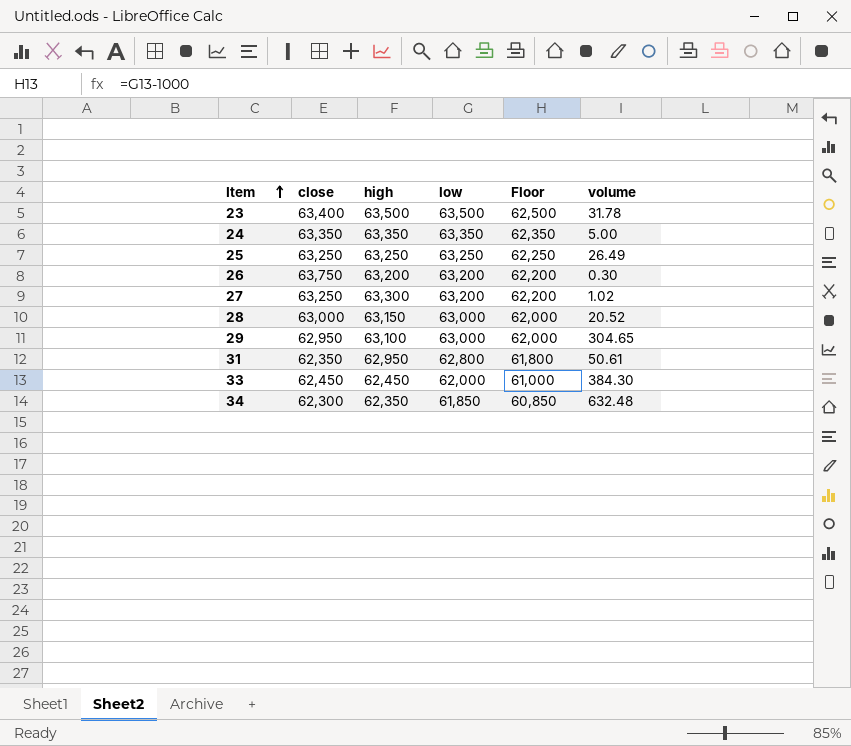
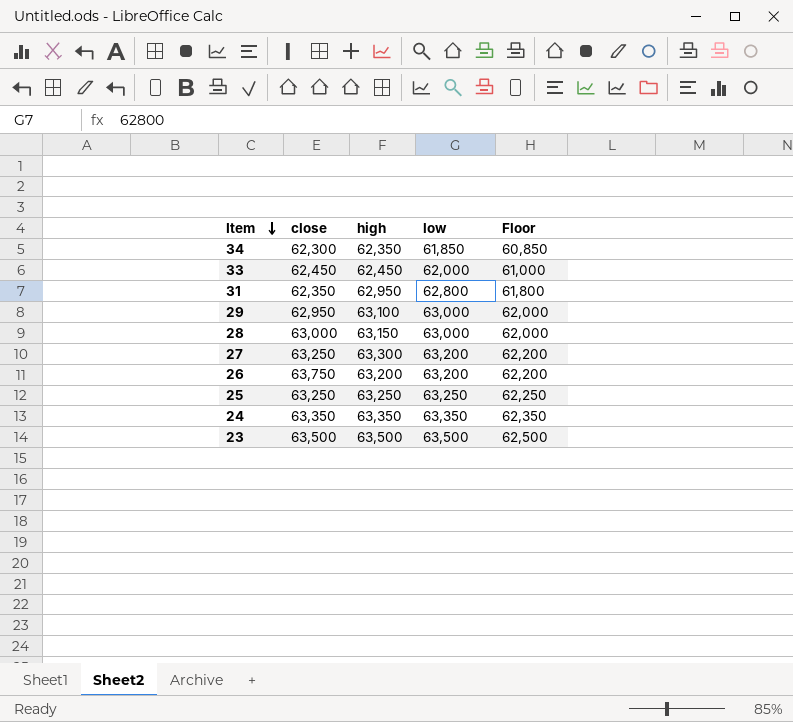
row order: Item ascending -> Item descending
column volume | position: 6 -> none
23 | close: 63,400 -> 63,500

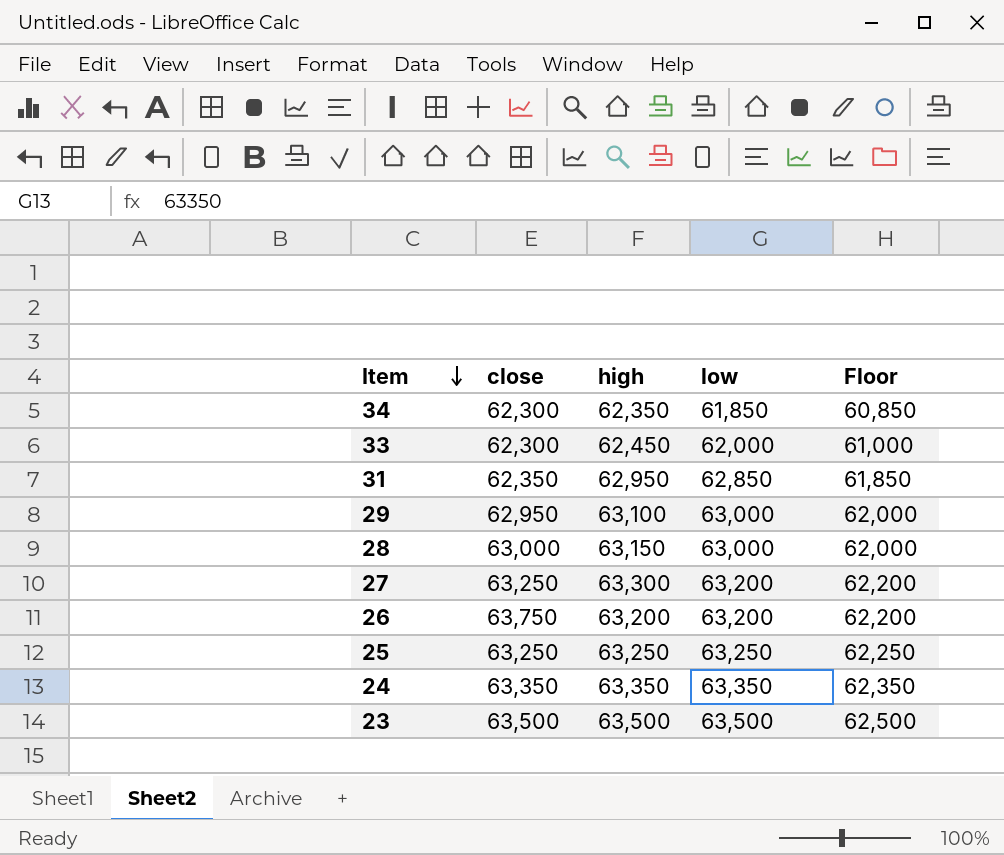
33 | close: 62,450 -> 62,300
31 | low: 62,800 -> 62,850
31 | Floor: 61,800 -> 61,850

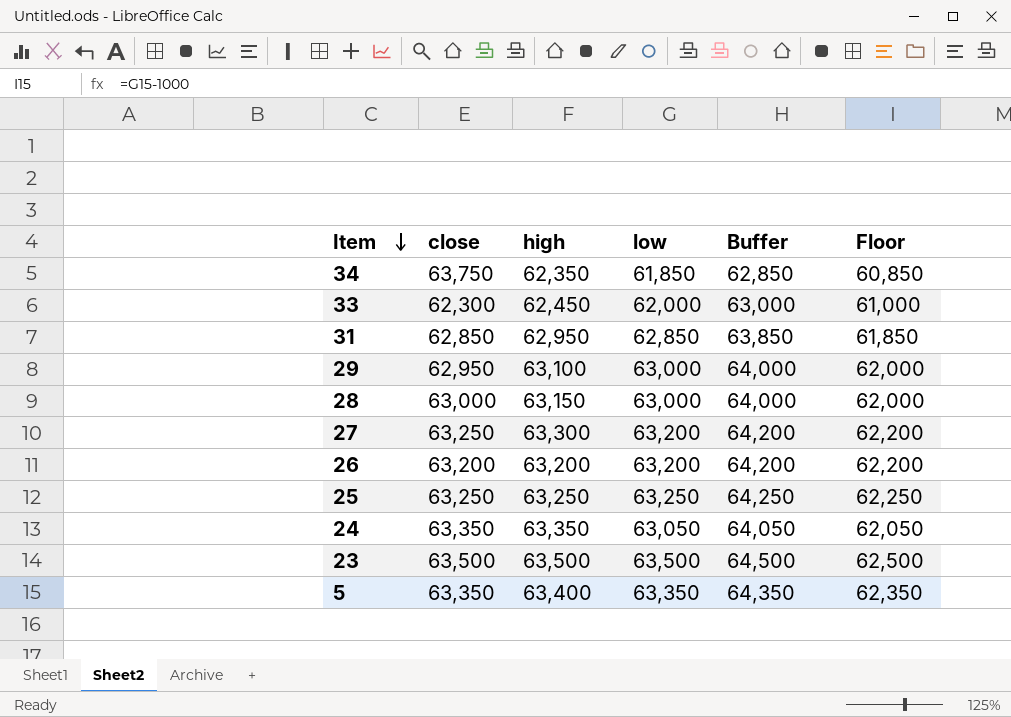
column Buffer | formula: none -> [low] + 1000
34 | close: 62,300 -> 63,750
31 | close: 62,350 -> 62,850
26 | close: 63,750 -> 63,200
24 | low: 63,350 -> 63,050
24 | Floor: 62,350 -> 62,050
row 5: none -> 63,350 | 63,400 | 63,350 | 64,350 | 62,350

